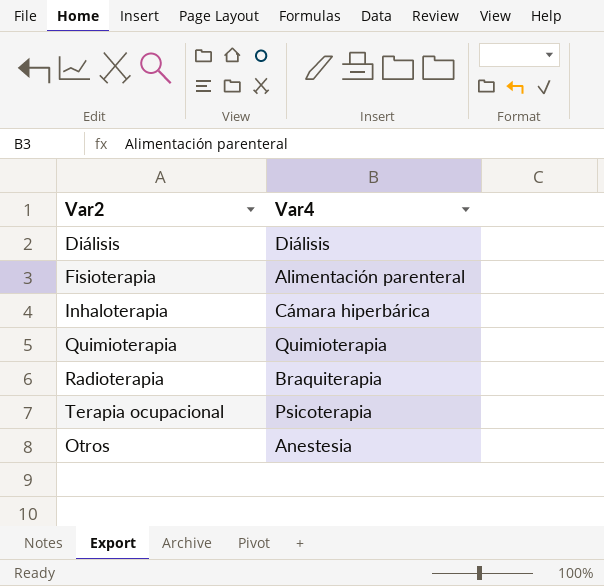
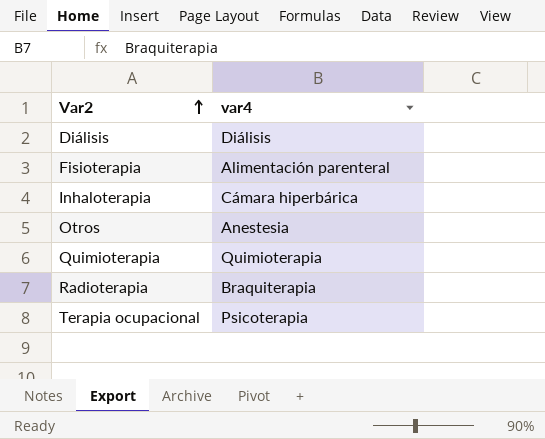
row order: none -> Var2 ascending
column name: Var4 -> var4

